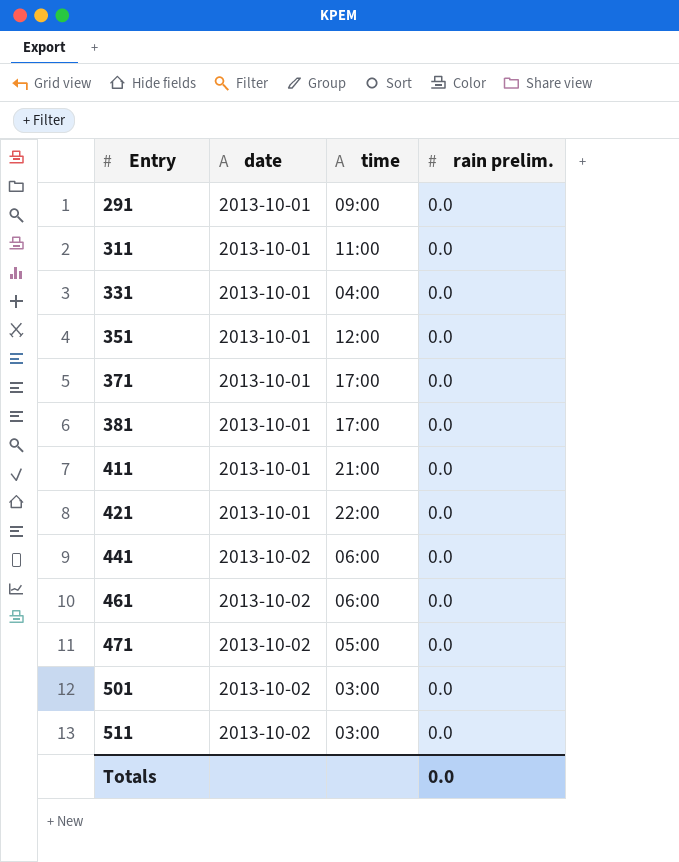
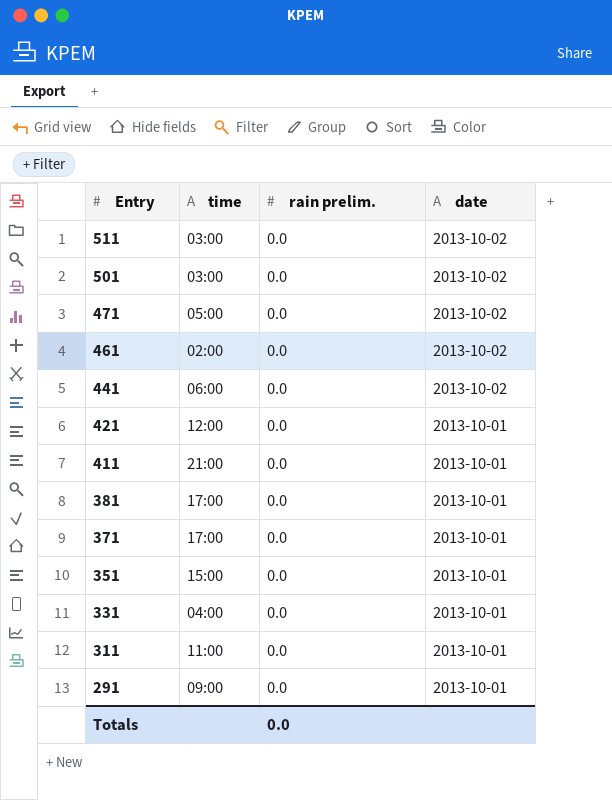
row order: Entry ascending -> Entry descending
column date | position: 2 -> 4
461 | time: 06:00 -> 02:00
421 | time: 22:00 -> 12:00
351 | time: 12:00 -> 15:00

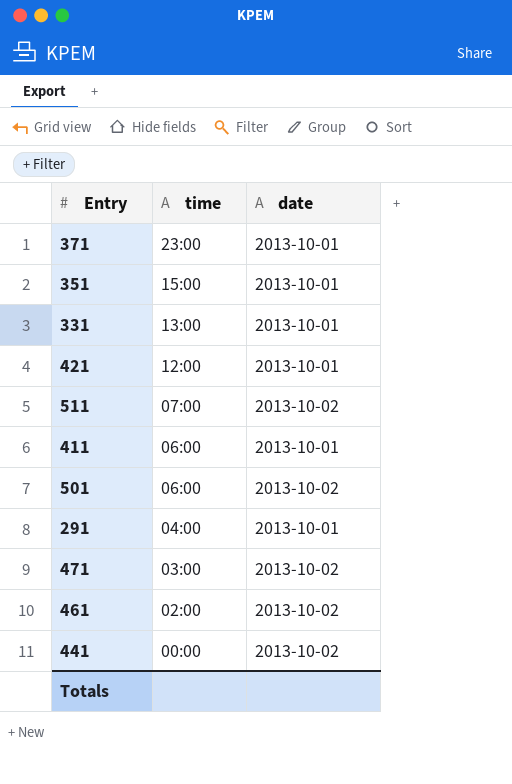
row order: Entry descending -> time descending
column rain prelim. | position: 3 -> none
row 381: 17:00 | 0.0 | 2013-10-01 -> none
row 311: 11:00 | 0.0 | 2013-10-01 -> none
371 | time: 17:00 -> 23:00
331 | time: 04:00 -> 13:00
511 | time: 03:00 -> 07:00
411 | time: 21:00 -> 06:00
501 | time: 03:00 -> 06:00
291 | time: 09:00 -> 04:00
471 | time: 05:00 -> 03:00
441 | time: 06:00 -> 00:00

